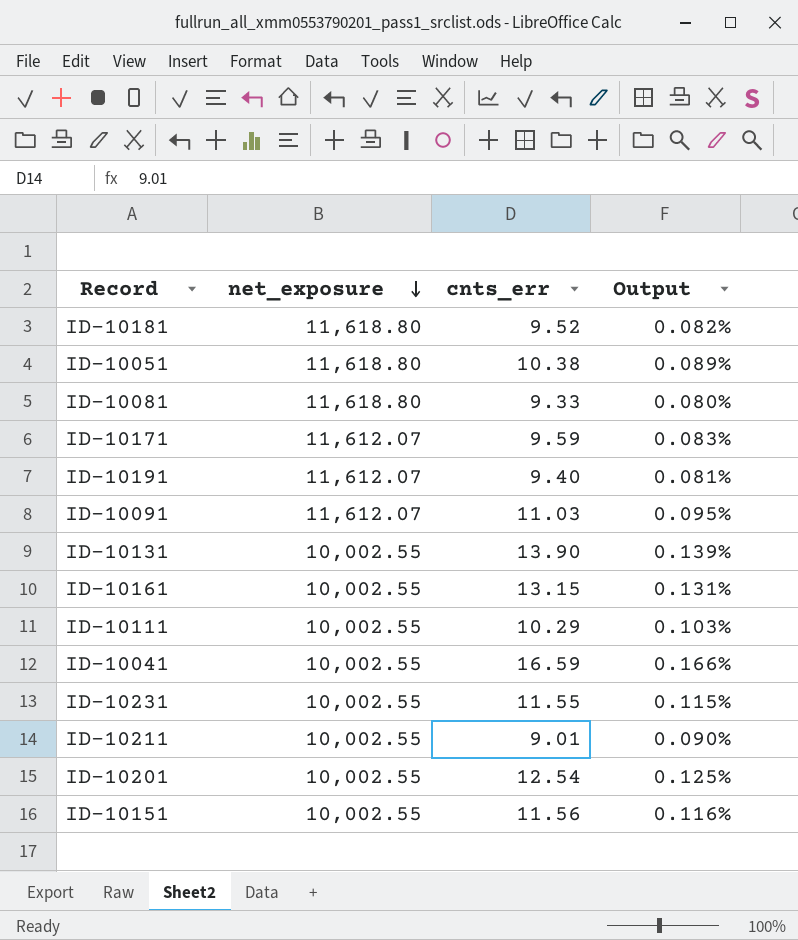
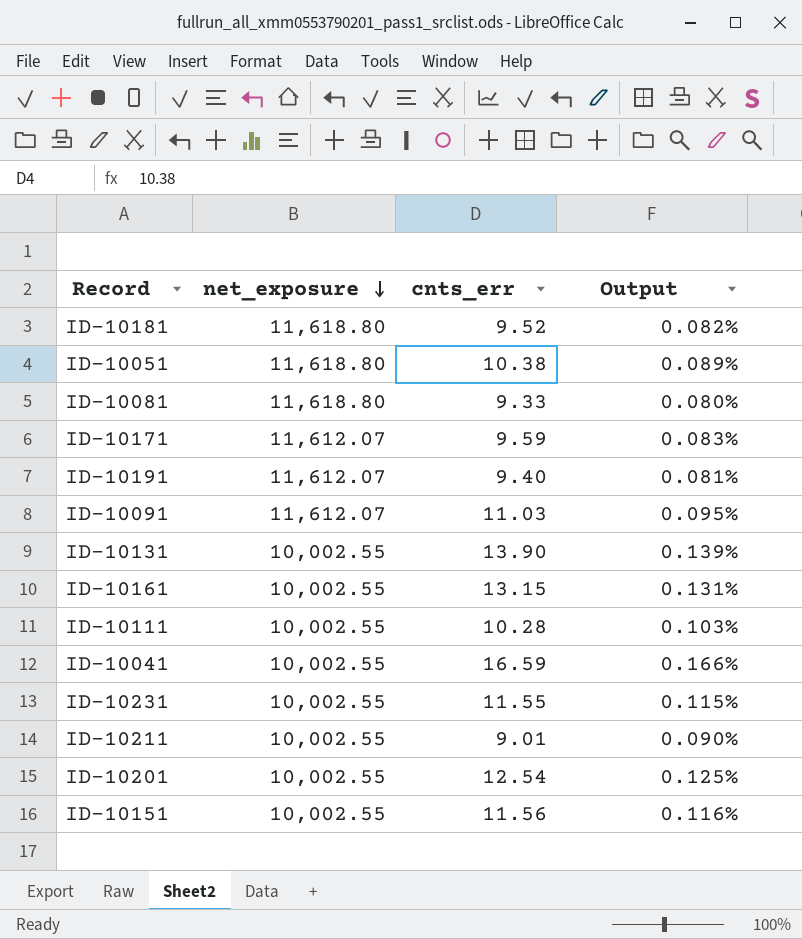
ID-10111 | cnts_err: 10.29 -> 10.28

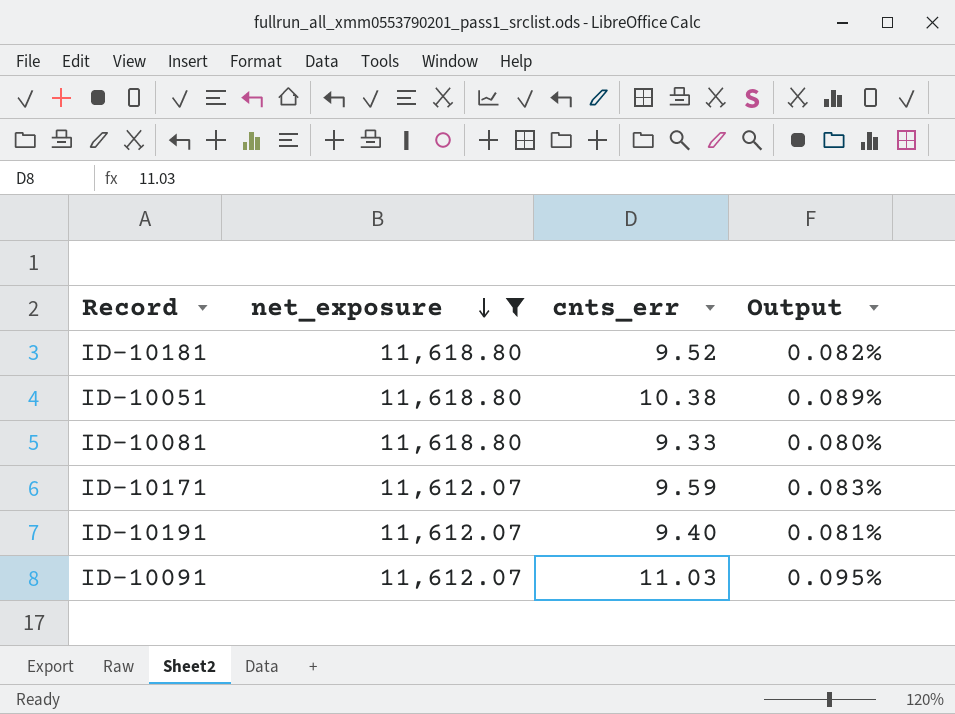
filter: none -> net_exposure != 10,002.55

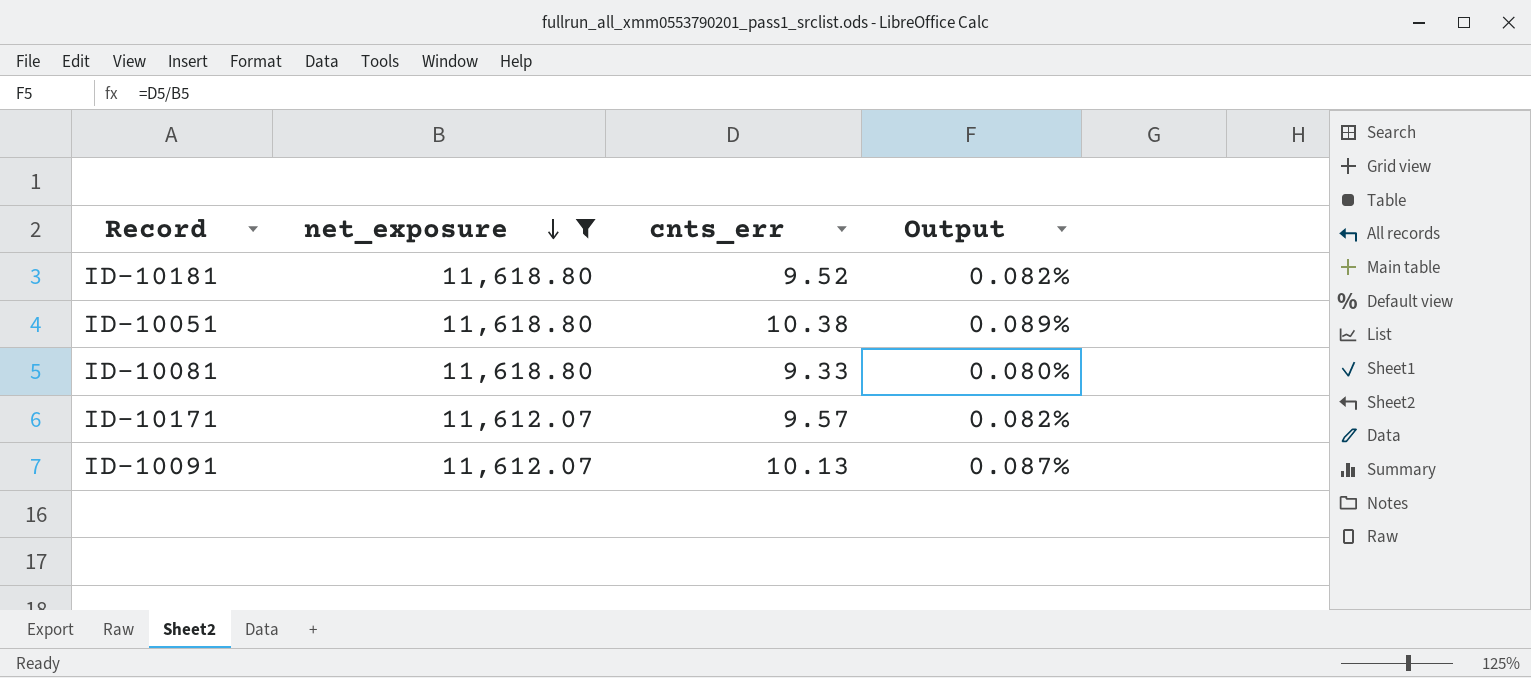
row ID-10191: 11,612.07 | 9.40 | 0.081% -> none
ID-10171 | cnts_err: 9.59 -> 9.57
ID-10171 | Output: 0.083% -> 0.082%
ID-10091 | cnts_err: 11.03 -> 10.13
ID-10091 | Output: 0.095% -> 0.087%

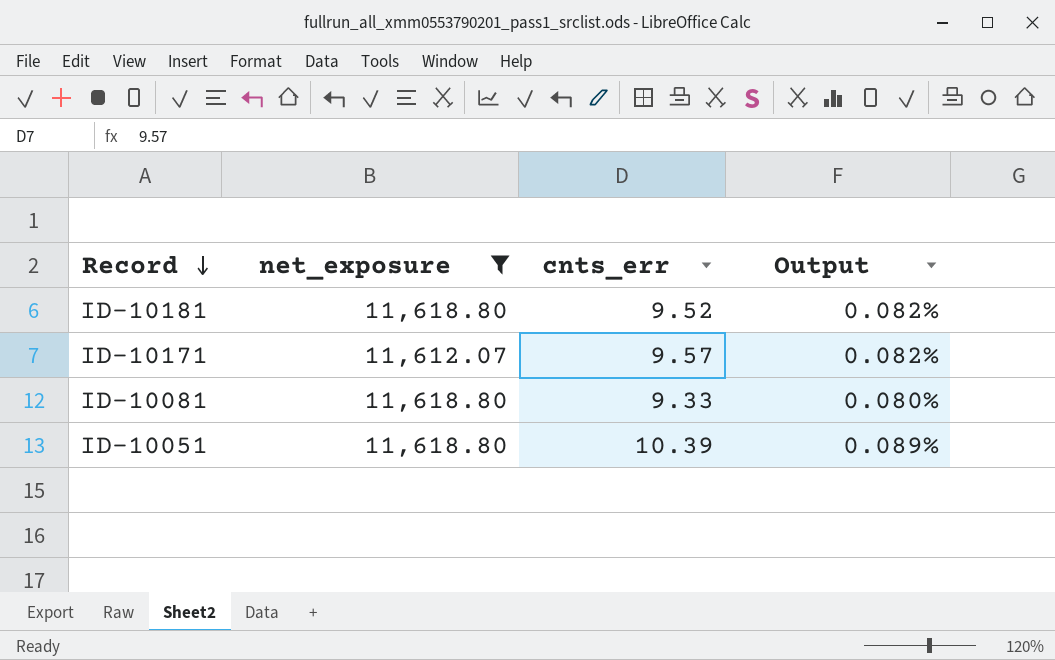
row order: net_exposure descending -> Record descending
row ID-10091: 11,612.07 | 10.13 | 0.087% -> none
ID-10051 | cnts_err: 10.38 -> 10.39

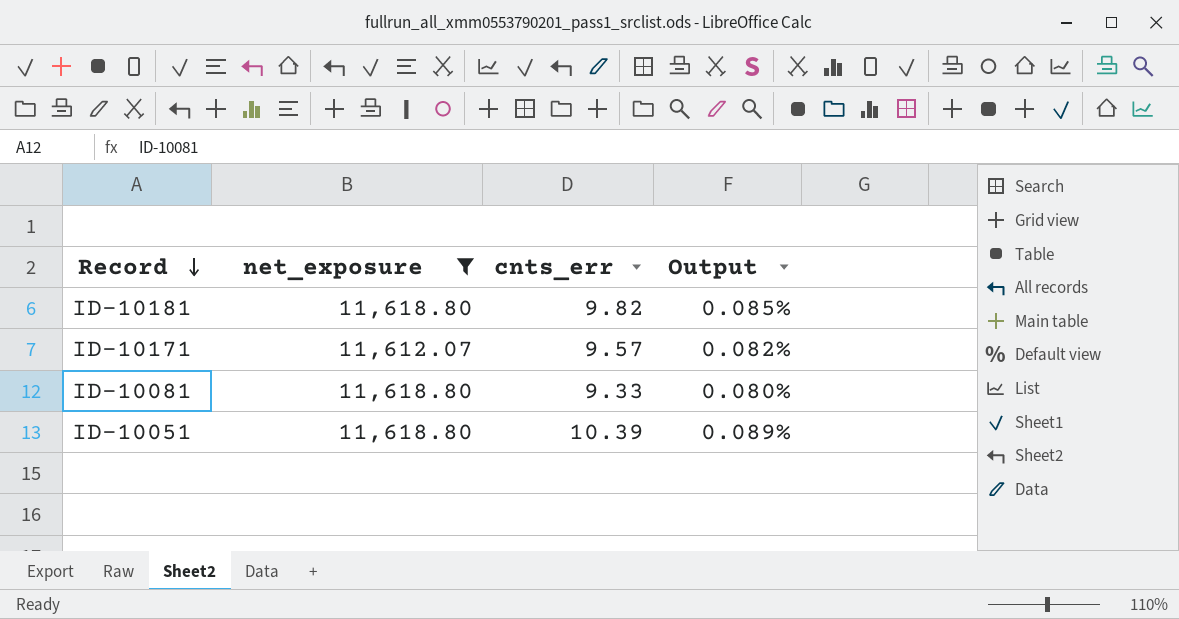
ID-10181 | cnts_err: 9.52 -> 9.82
ID-10181 | Output: 0.082% -> 0.085%

